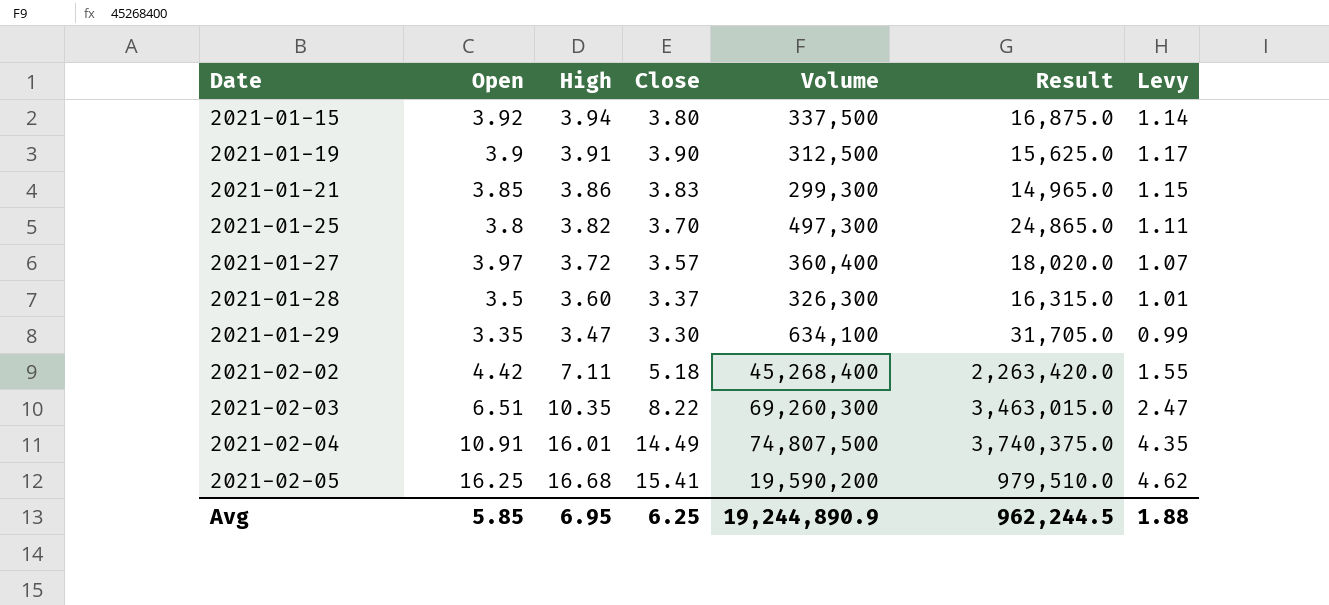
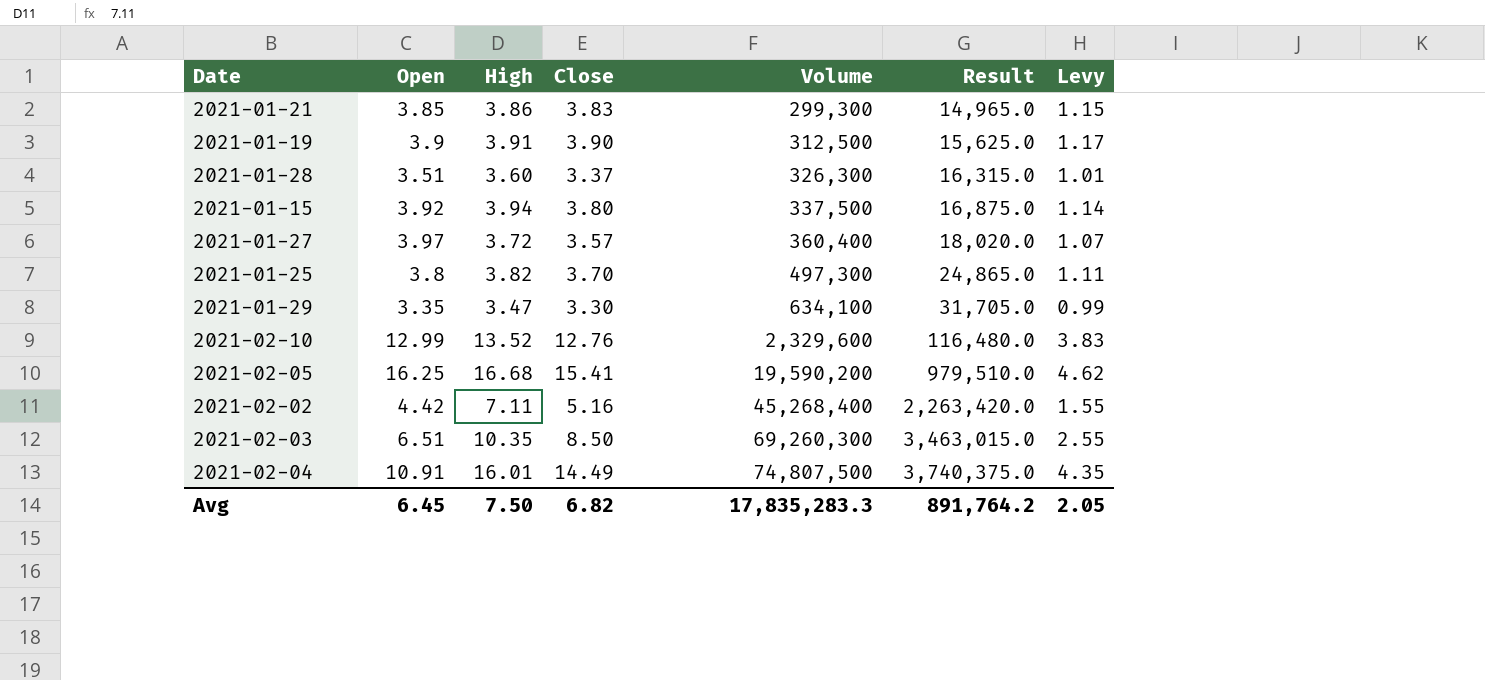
row order: Date ascending -> Volume ascending
2021-01-28 | Open: 3.5 -> 3.51
row 2021-02-10: none -> 12.99 | 13.52 | 12.76 | 2,329,600 | 116,480.0 | 3.83
2021-02-02 | Close: 5.18 -> 5.16
2021-02-03 | Close: 8.22 -> 8.50
2021-02-03 | Levy: 2.47 -> 2.55
Avg | Open: 5.85 -> 6.45
Avg | High: 6.95 -> 7.50
Avg | Close: 6.25 -> 6.82
Avg | Volume: 19,244,890.9 -> 17,835,283.3
Avg | Result: 962,244.5 -> 891,764.2
Avg | Levy: 1.88 -> 2.05

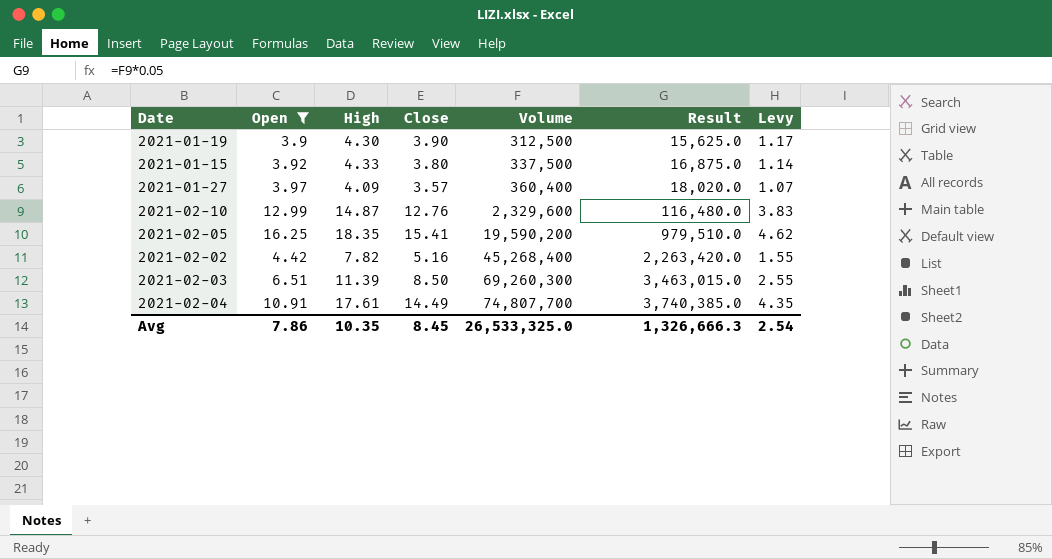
filter: none -> Open >= 3.9
2021-01-19 | High: 3.91 -> 4.30
2021-01-15 | High: 3.94 -> 4.33
2021-01-27 | High: 3.72 -> 4.09
2021-02-10 | High: 13.52 -> 14.87
2021-02-05 | High: 16.68 -> 18.35
2021-02-02 | High: 7.11 -> 7.82
2021-02-03 | High: 10.35 -> 11.39
2021-02-04 | High: 16.01 -> 17.61
2021-02-04 | Volume: 74,807,500 -> 74,807,700
2021-02-04 | Result: 3,740,375.0 -> 3,740,385.0
Avg | Open: 6.45 -> 7.86
Avg | High: 7.50 -> 10.35
Avg | Close: 6.82 -> 8.45
Avg | Volume: 17,835,283.3 -> 26,533,325.0
Avg | Result: 891,764.2 -> 1,326,666.3
Avg | Levy: 2.05 -> 2.54

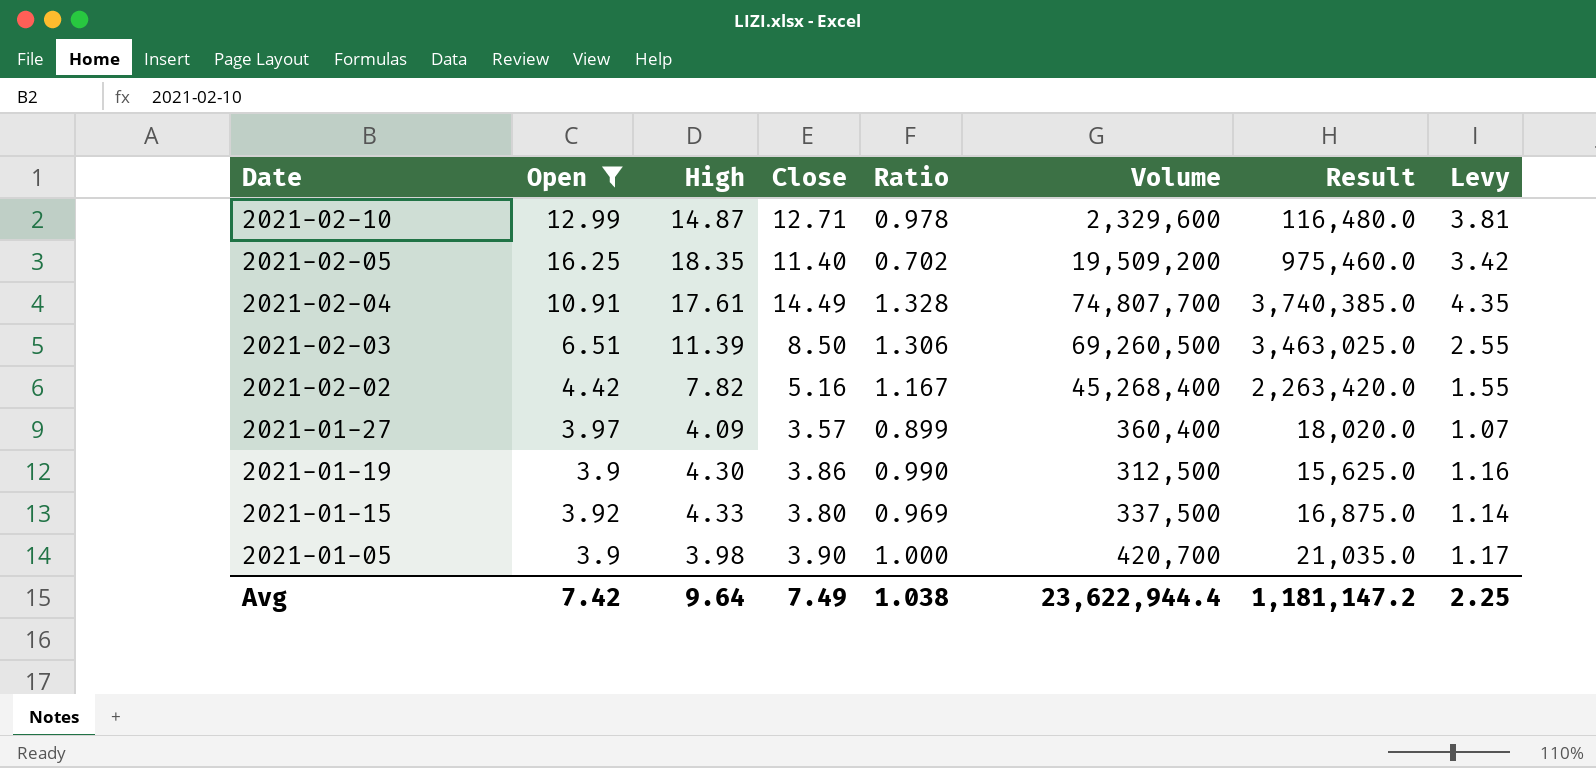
row order: Volume ascending -> Date descending
column Ratio | formula: none -> [Close] / [Open]
2021-02-10 | Close: 12.76 -> 12.71
2021-02-10 | Levy: 3.83 -> 3.81
2021-02-05 | Close: 15.41 -> 11.40
2021-02-05 | Volume: 19,590,200 -> 19,509,200
2021-02-05 | Result: 979,510.0 -> 975,460.0
2021-02-05 | Levy: 4.62 -> 3.42
2021-02-03 | Volume: 69,260,300 -> 69,260,500
2021-02-03 | Result: 3,463,015.0 -> 3,463,025.0
2021-01-19 | Close: 3.90 -> 3.86
2021-01-19 | Levy: 1.17 -> 1.16
row 2021-01-05: none -> 3.9 | 3.98 | 3.90 | 1.000 | 420,700 | 21,035.0 | 1.17
Avg | Open: 7.86 -> 7.42
Avg | High: 10.35 -> 9.64
Avg | Close: 8.45 -> 7.49
Avg | Volume: 26,533,325.0 -> 23,622,944.4
Avg | Result: 1,326,666.3 -> 1,181,147.2
Avg | Levy: 2.54 -> 2.25

